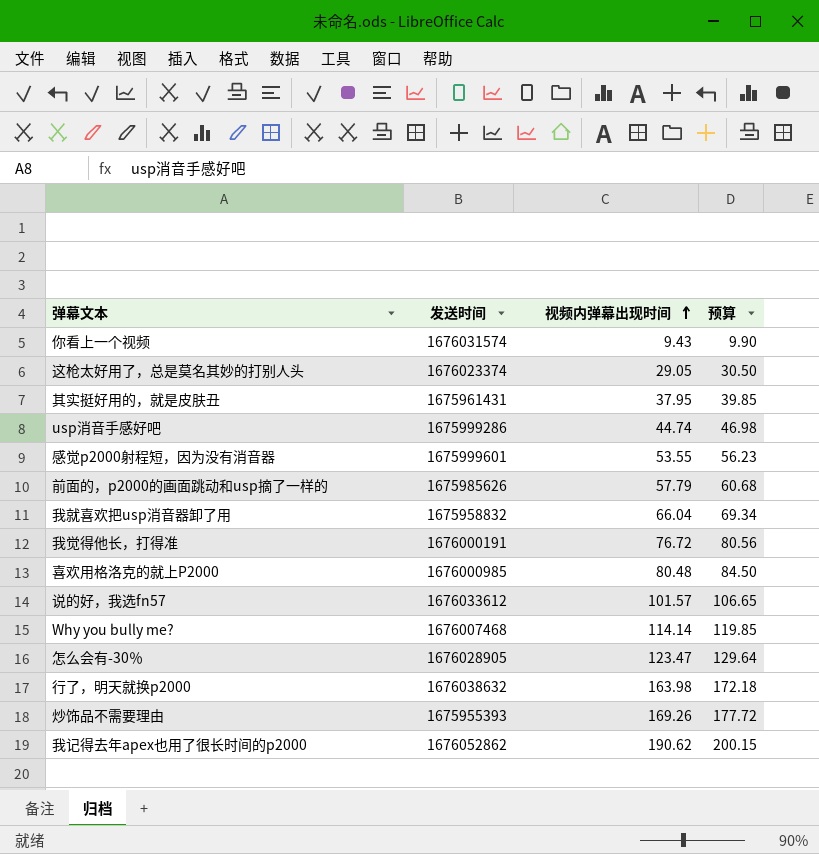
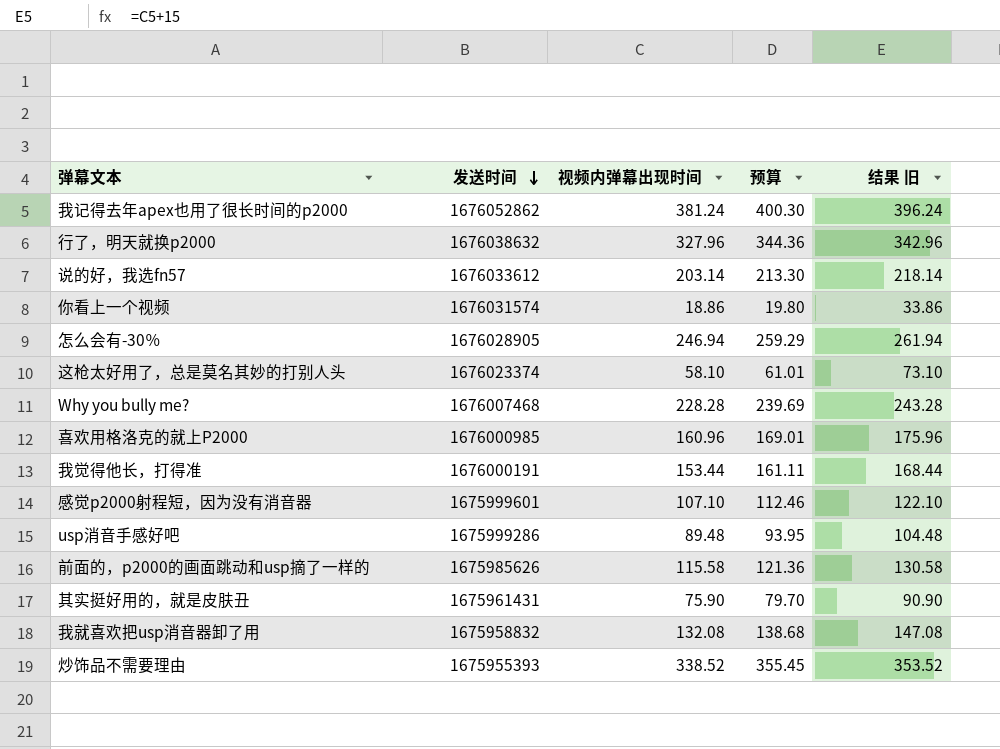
row order: 视频内弹幕出现时间 ascending -> 发送时间 descending
column 结果 旧 | formula: none -> [视频内弹幕出现时间] + 15
我记得去年apex也用了很长时间的p2000 | 视频内弹幕出现时间: 190.62 -> 381.24
我记得去年apex也用了很长时间的p2000 | 预算: 200.15 -> 400.30
行了，明天就换p2000 | 视频内弹幕出现时间: 163.98 -> 327.96
行了，明天就换p2000 | 预算: 172.18 -> 344.36
说的好，我选fn57 | 视频内弹幕出现时间: 101.57 -> 203.14
说的好，我选fn57 | 预算: 106.65 -> 213.30
你看上一个视频 | 视频内弹幕出现时间: 9.43 -> 18.86
你看上一个视频 | 预算: 9.90 -> 19.80
怎么会有-30％ | 视频内弹幕出现时间: 123.47 -> 246.94
怎么会有-30％ | 预算: 129.64 -> 259.29
这枪太好用了，总是莫名其妙的打别人头 | 视频内弹幕出现时间: 29.05 -> 58.10
这枪太好用了，总是莫名其妙的打别人头 | 预算: 30.50 -> 61.01
Why you bully me? | 视频内弹幕出现时间: 114.14 -> 228.28
Why you bully me? | 预算: 119.85 -> 239.69
喜欢用格洛克的就上P2000 | 视频内弹幕出现时间: 80.48 -> 160.96
喜欢用格洛克的就上P2000 | 预算: 84.50 -> 169.01
我觉得他长，打得准 | 视频内弹幕出现时间: 76.72 -> 153.44
我觉得他长，打得准 | 预算: 80.56 -> 161.11
感觉p2000射程短，因为没有消音器 | 视频内弹幕出现时间: 53.55 -> 107.10
感觉p2000射程短，因为没有消音器 | 预算: 56.23 -> 112.46
usp消音手感好吧 | 视频内弹幕出现时间: 44.74 -> 89.48
usp消音手感好吧 | 预算: 46.98 -> 93.95
前面的，p2000的画面跳动和usp摘了一样的 | 视频内弹幕出现时间: 57.79 -> 115.58
前面的，p2000的画面跳动和usp摘了一样的 | 预算: 60.68 -> 121.36
其实挺好用的，就是皮肤丑 | 视频内弹幕出现时间: 37.95 -> 75.90
其实挺好用的，就是皮肤丑 | 预算: 39.85 -> 79.70
我就喜欢把usp消音器卸了用 | 视频内弹幕出现时间: 66.04 -> 132.08
我就喜欢把usp消音器卸了用 | 预算: 69.34 -> 138.68
炒饰品不需要理由 | 视频内弹幕出现时间: 169.26 -> 338.52
炒饰品不需要理由 | 预算: 177.72 -> 355.45

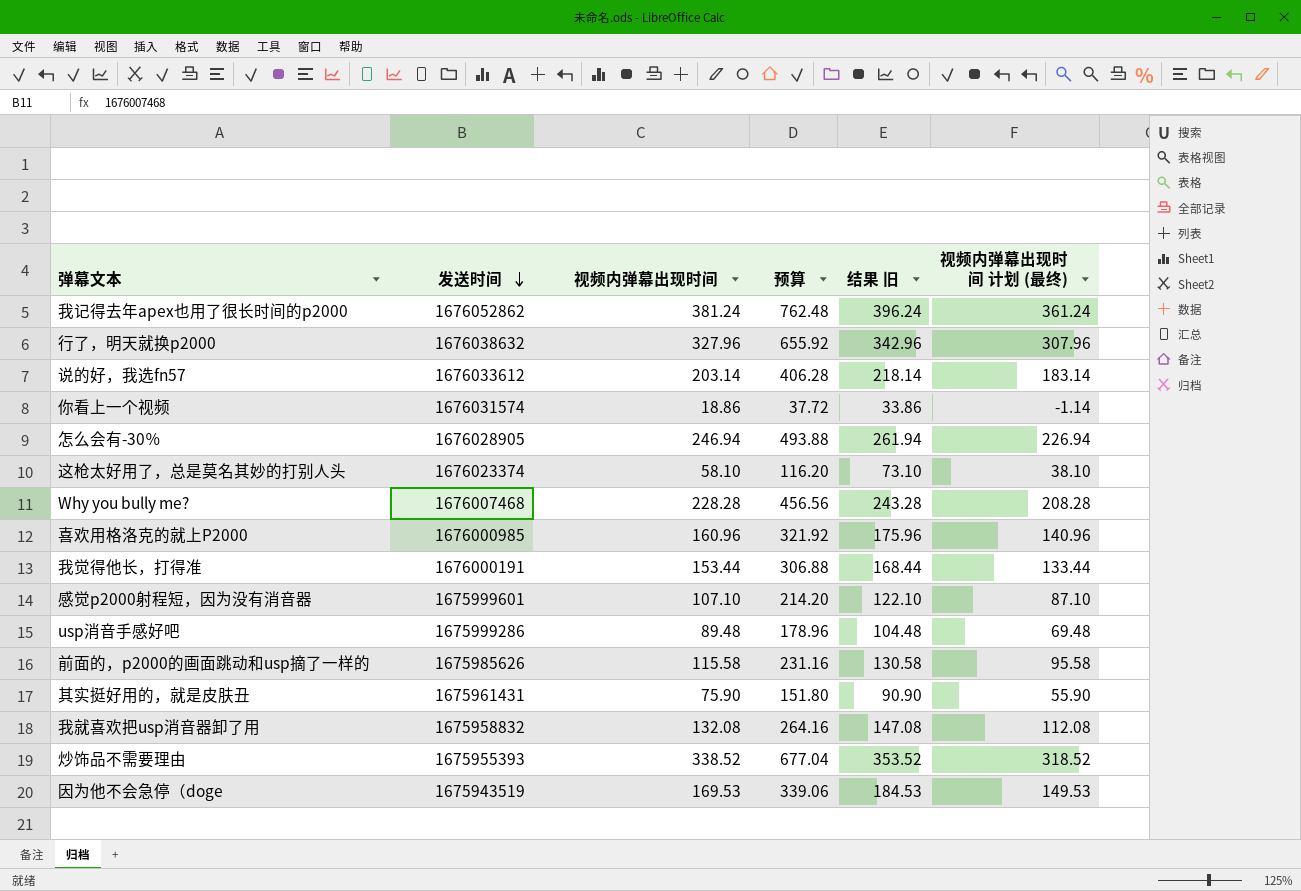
column 预算 | formula: [视频内弹幕出现时间] * 1.05 -> [视频内弹幕出现时间] * 2
column 视频内弹幕出现时间 计划 (最终) | formula: none -> [视频内弹幕出现时间] - 20
row 因为他不会急停（doge: none -> 1675943519 | 169.53 | 339.06 | 184.53 | 149.53

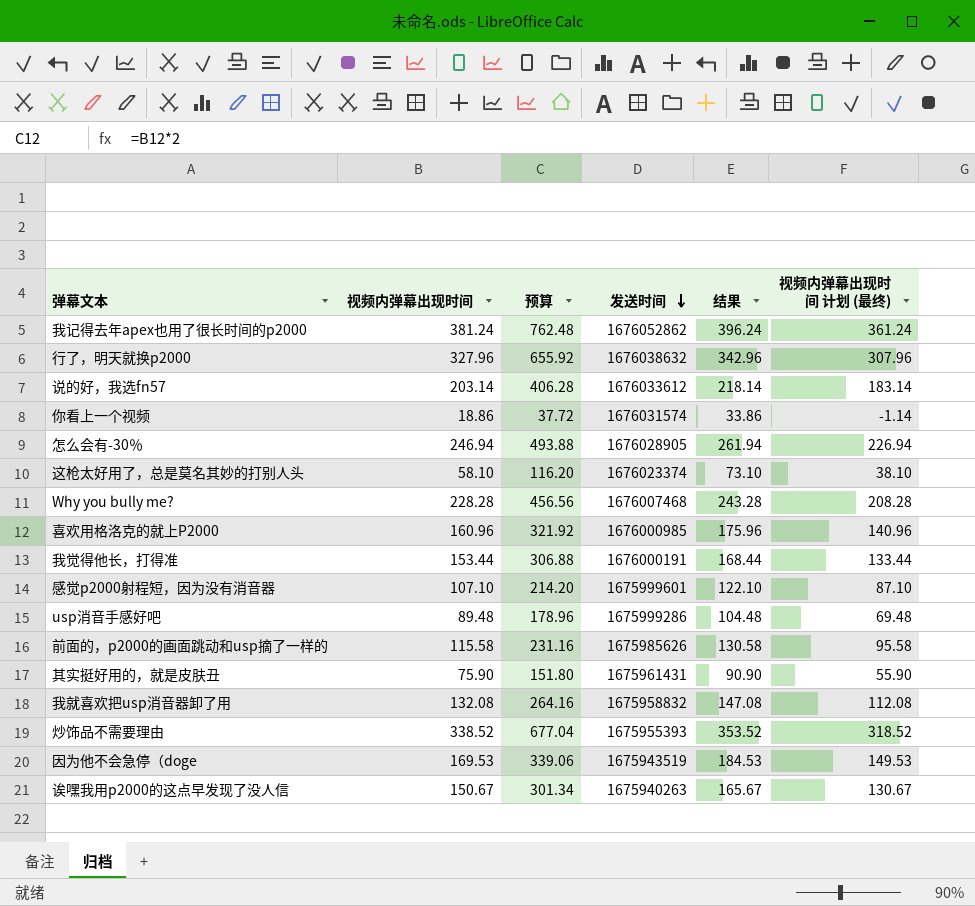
column 发送时间 | position: 2 -> 4
column name: 结果 旧 -> 结果
row 诶嘿我用p2000的这点早发现了没人信: none -> 150.67 | 301.34 | 1675940263 | 165.67 | 130.67

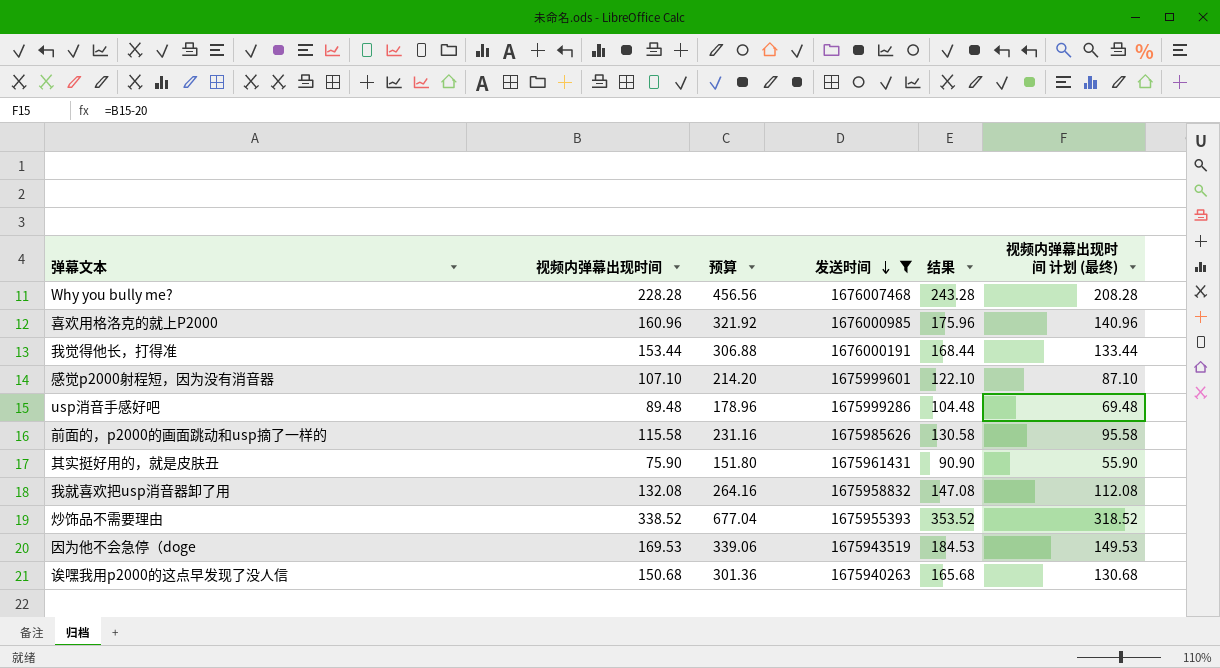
filter: none -> 发送时间 <= 1676007468
诶嘿我用p2000的这点早发现了没人信 | 视频内弹幕出现时间: 150.67 -> 150.68
诶嘿我用p2000的这点早发现了没人信 | 预算: 301.34 -> 301.36
诶嘿我用p2000的这点早发现了没人信 | 结果: 165.67 -> 165.68
诶嘿我用p2000的这点早发现了没人信 | 视频内弹幕出现时间 计划 (最终): 130.67 -> 130.68

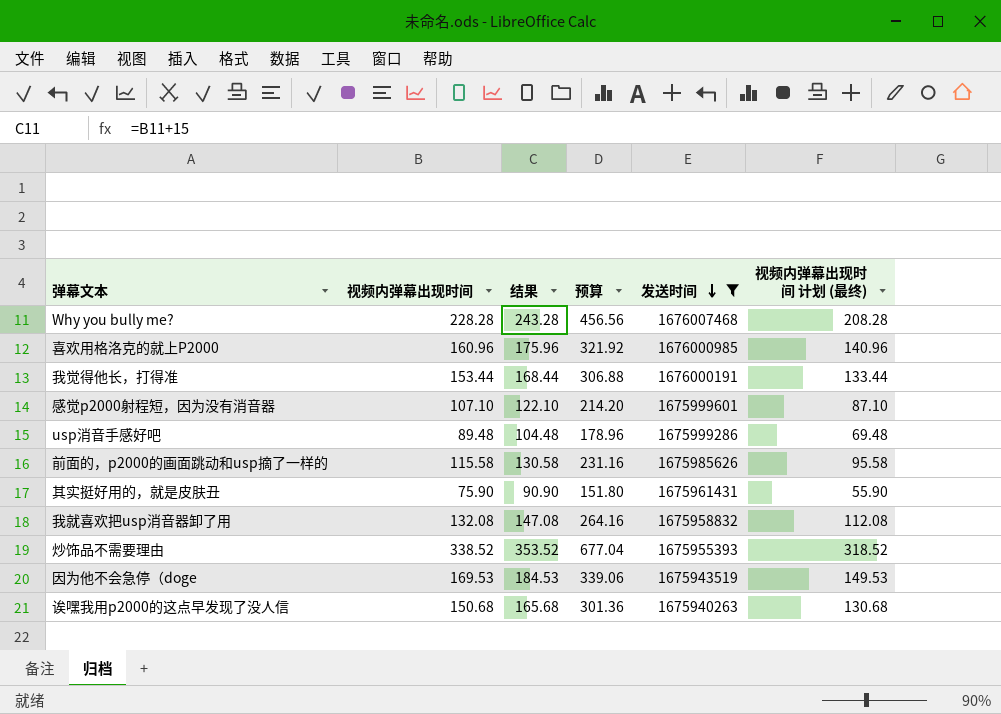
column 结果 | position: 5 -> 3

